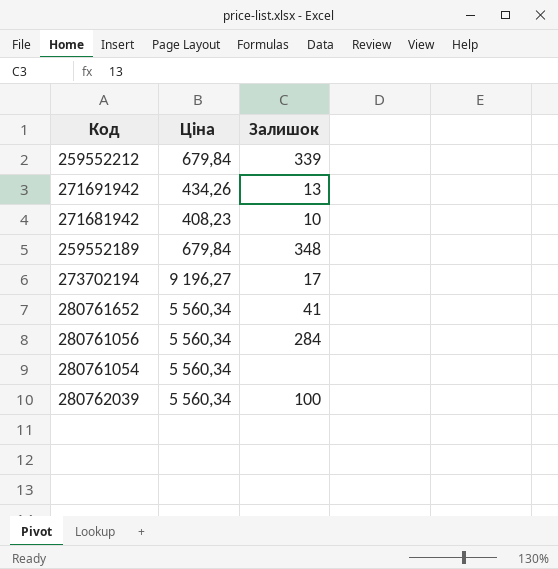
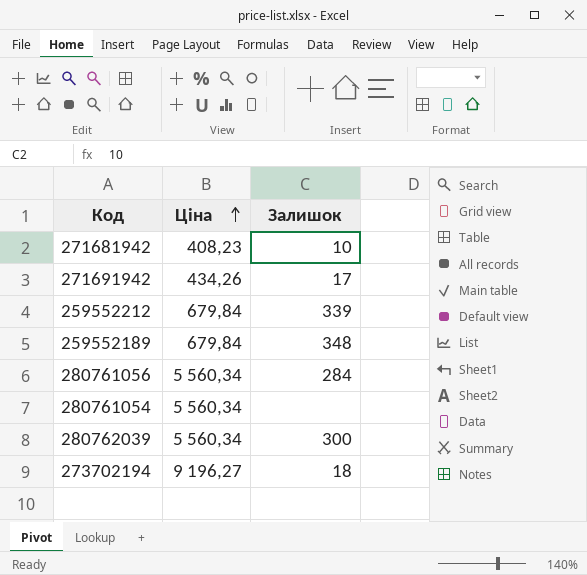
row order: none -> Ціна ascending
row 280761652: 5 560,34 | 41 -> none
271691942 | Залишок: 13 -> 17
280762039 | Залишок: 100 -> 300
273702194 | Залишок: 17 -> 18

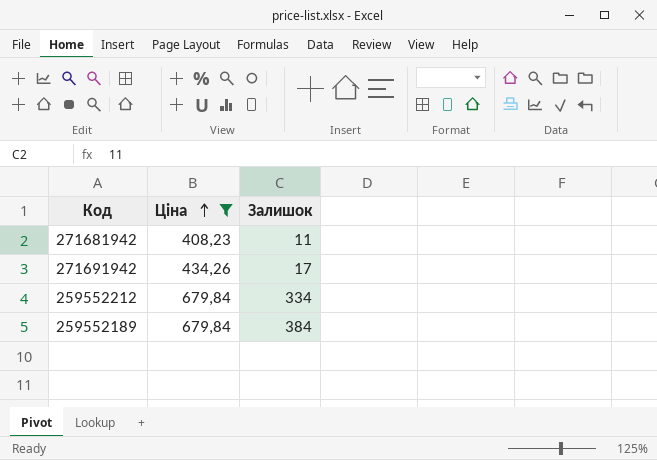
filter: none -> Ціна <= 679,84
271681942 | Залишок: 10 -> 11
259552212 | Залишок: 339 -> 334
259552189 | Залишок: 348 -> 384

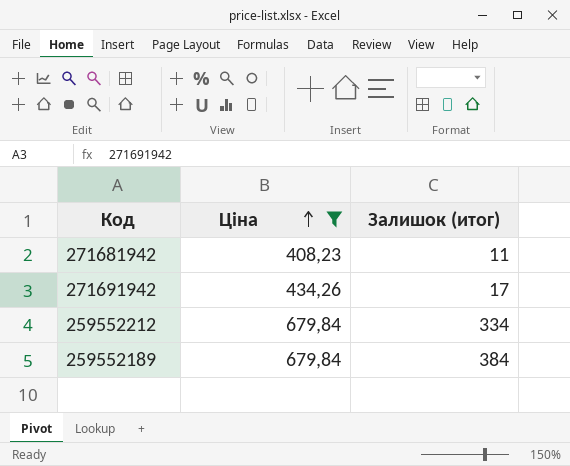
column name: Залишок -> Залишок (итог)

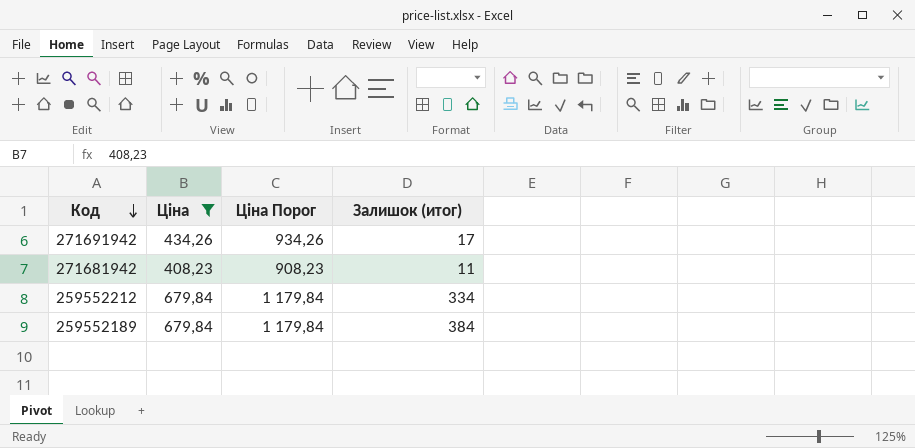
row order: Ціна ascending -> Код descending
column Ціна Порог | formula: none -> [Ціна] + 500

